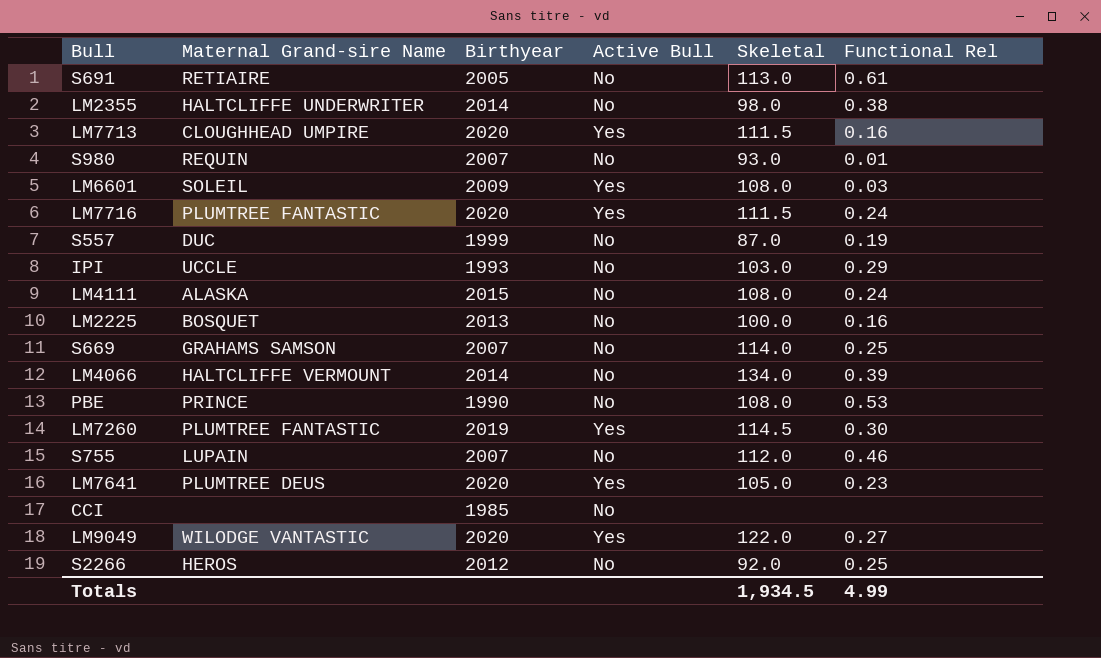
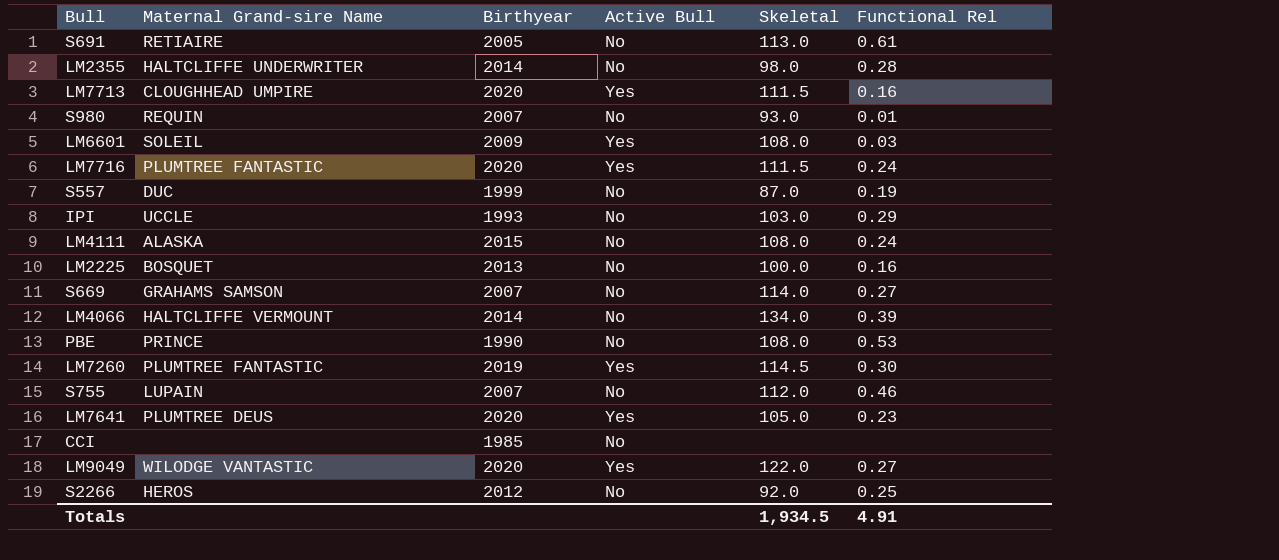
LM2355 | Functional Rel: 0.38 -> 0.28
S669 | Functional Rel: 0.25 -> 0.27
Totals | Functional Rel: 4.99 -> 4.91

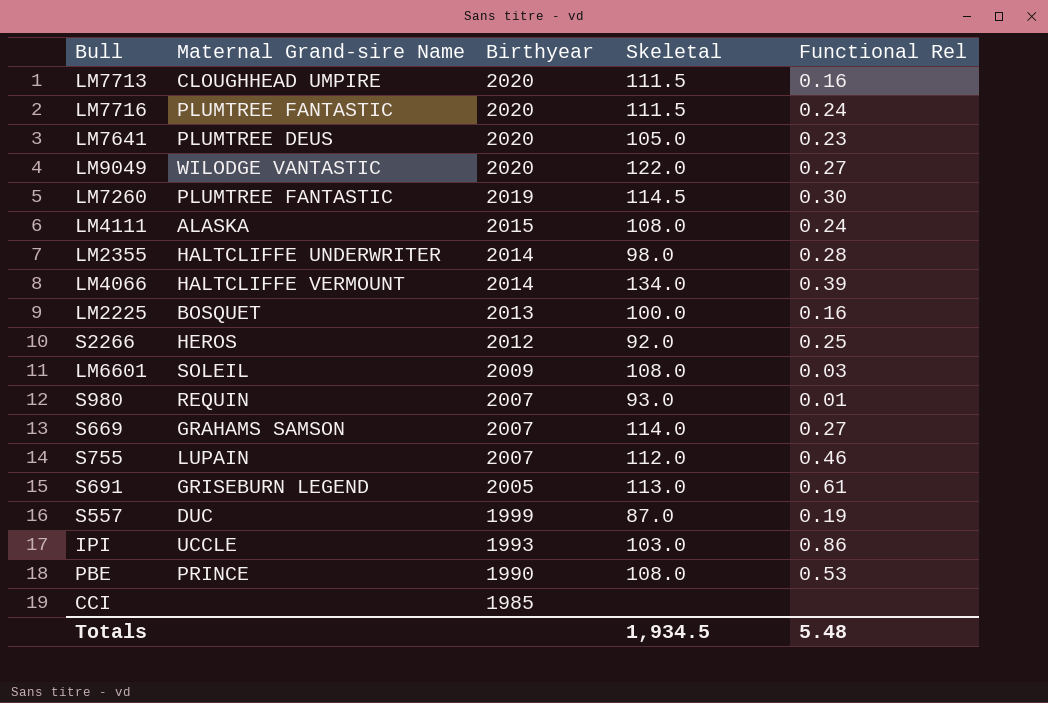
row order: none -> Birthyear descending
column Active Bull | position: 4 -> none
S691 | Maternal Grand-sire Name: RETIAIRE -> GRISEBURN LEGEND
IPI | Functional Rel: 0.29 -> 0.86
Totals | Functional Rel: 4.91 -> 5.48

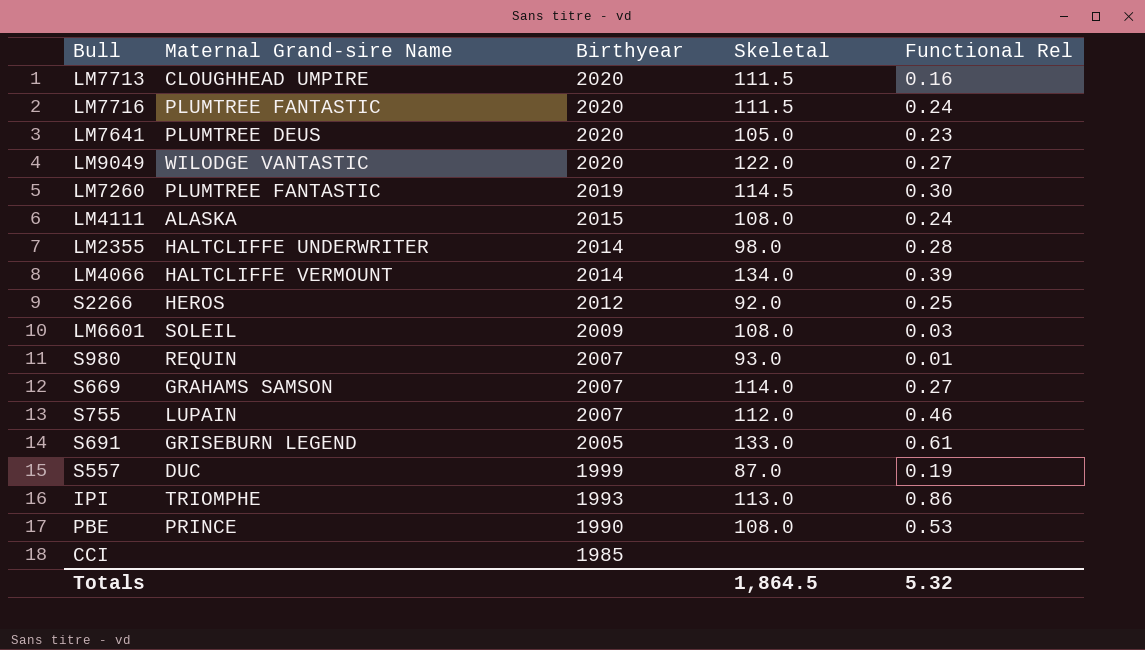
row LM2225: BOSQUET | 2013 | 100.0 | 0.16 -> none
S691 | Skeletal: 113.0 -> 133.0
IPI | Maternal Grand-sire Name: UCCLE -> TRIOMPHE
IPI | Skeletal: 103.0 -> 113.0
Totals | Skeletal: 1,934.5 -> 1,864.5
Totals | Functional Rel: 5.48 -> 5.32

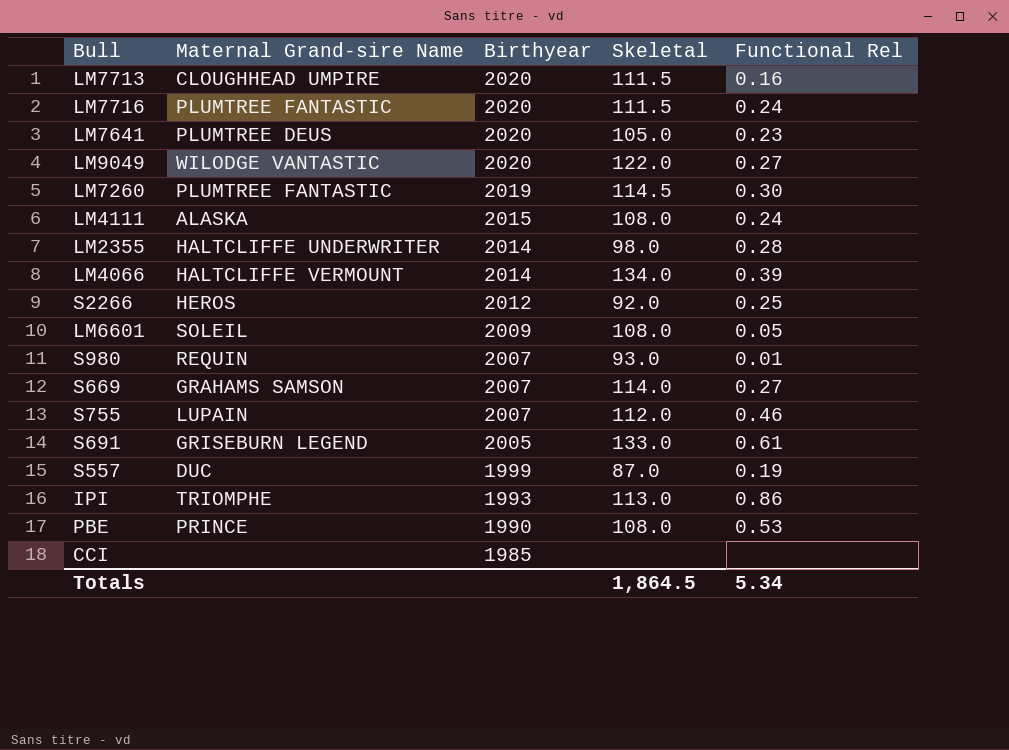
LM6601 | Functional Rel: 0.03 -> 0.05
Totals | Functional Rel: 5.32 -> 5.34

